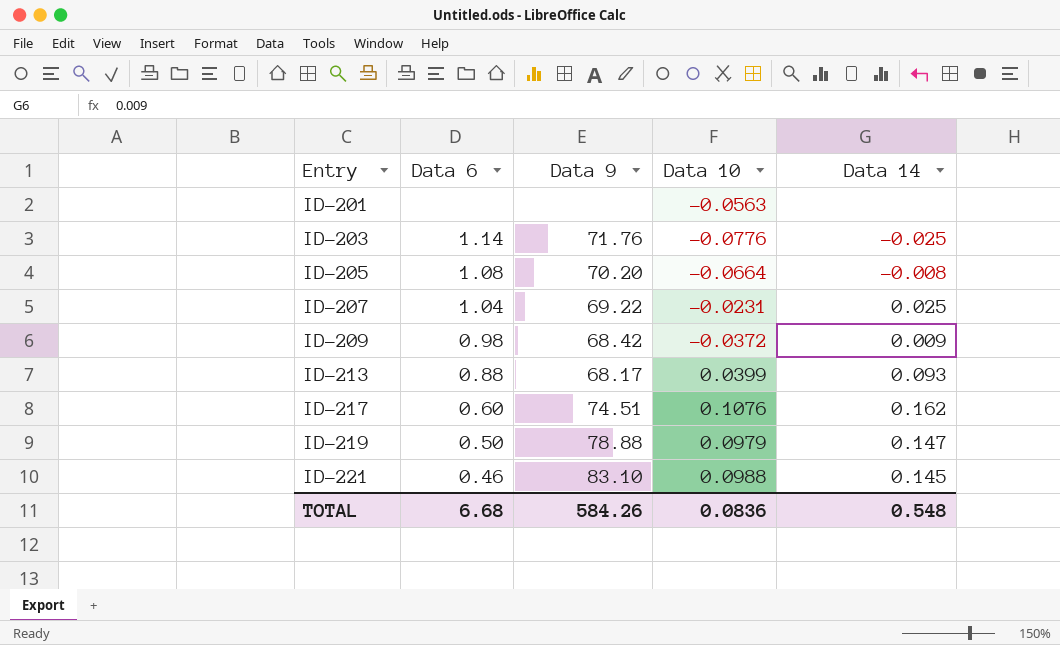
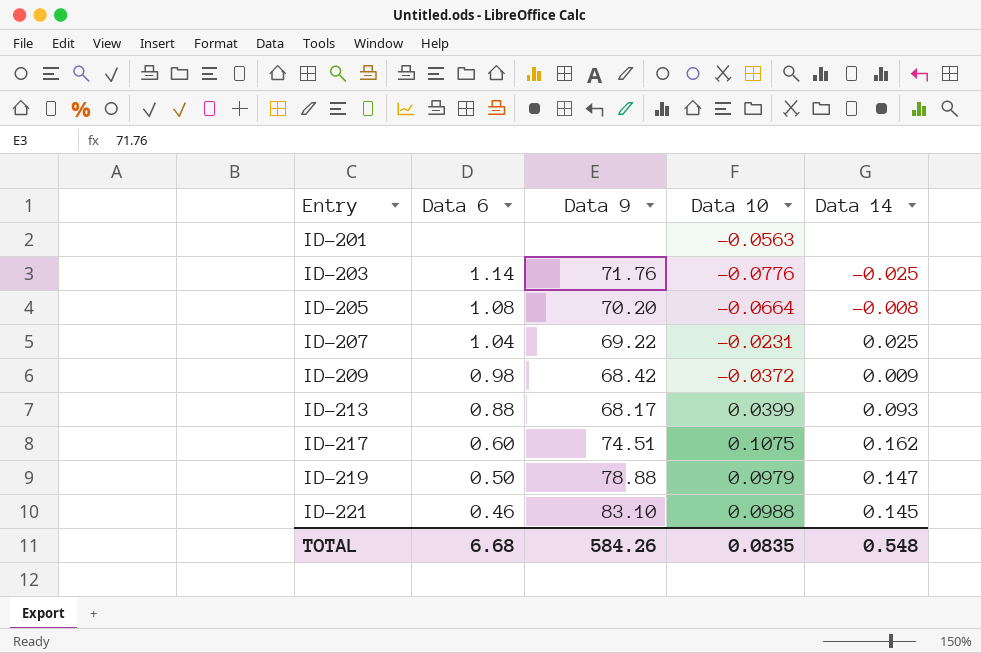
ID-217 | Data 10: 0.1076 -> 0.1075
TOTAL | Data 10: 0.0836 -> 0.0835

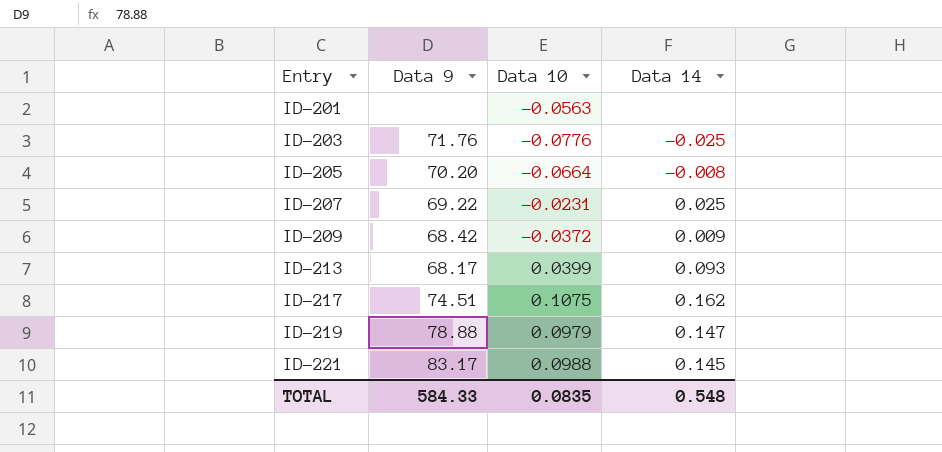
column Data 6 | position: 2 -> none
ID-221 | Data 9: 83.10 -> 83.17
TOTAL | Data 9: 584.26 -> 584.33

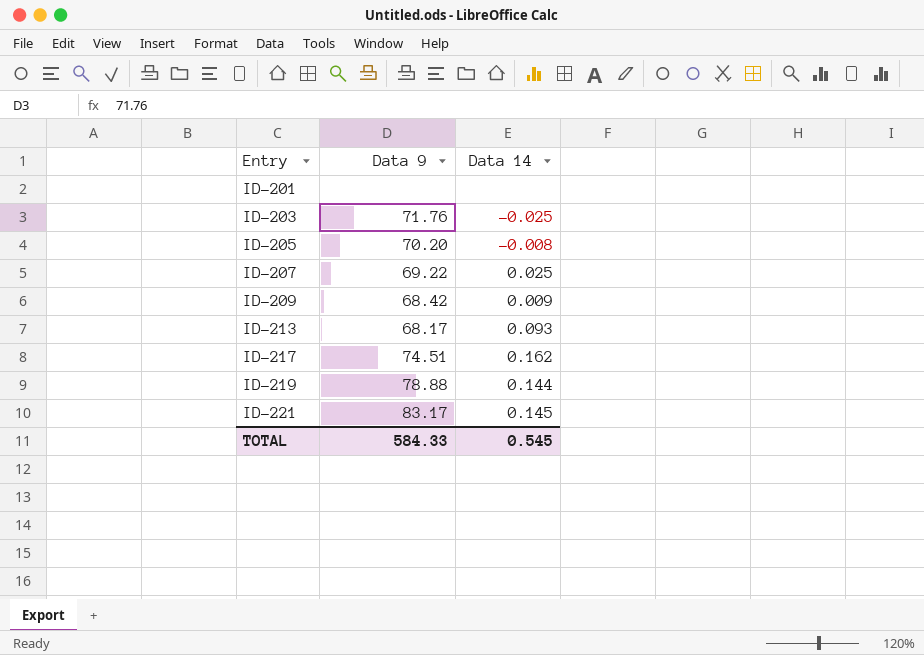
column Data 10 | position: 3 -> none
ID-219 | Data 14: 0.147 -> 0.144
TOTAL | Data 14: 0.548 -> 0.545

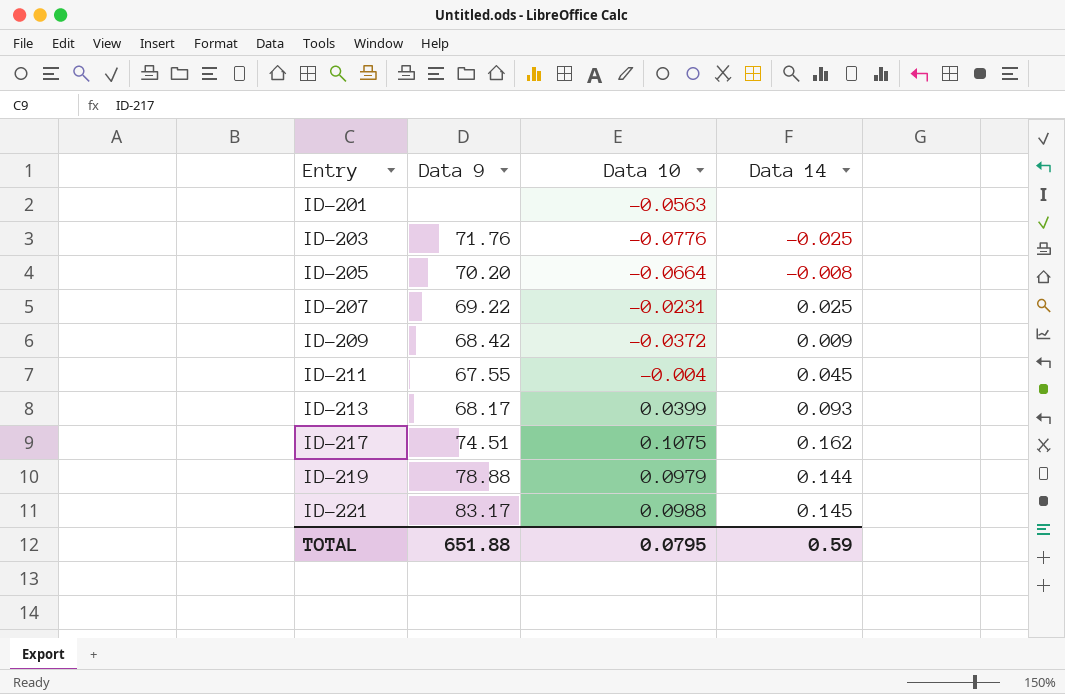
column Data 10 | position: none -> 3
row ID-211: none -> 67.55 | -0.004 | 0.045
TOTAL | Data 9: 584.33 -> 651.88
TOTAL | Data 14: 0.545 -> 0.59

